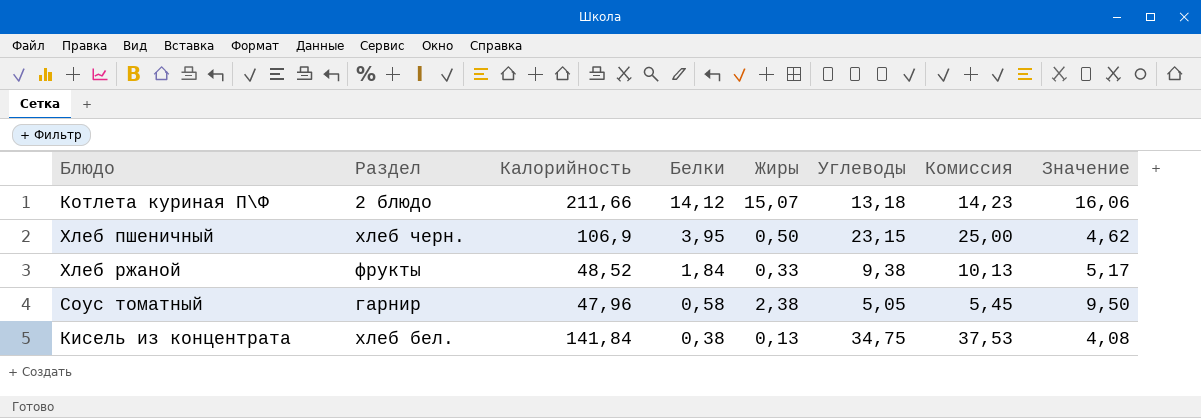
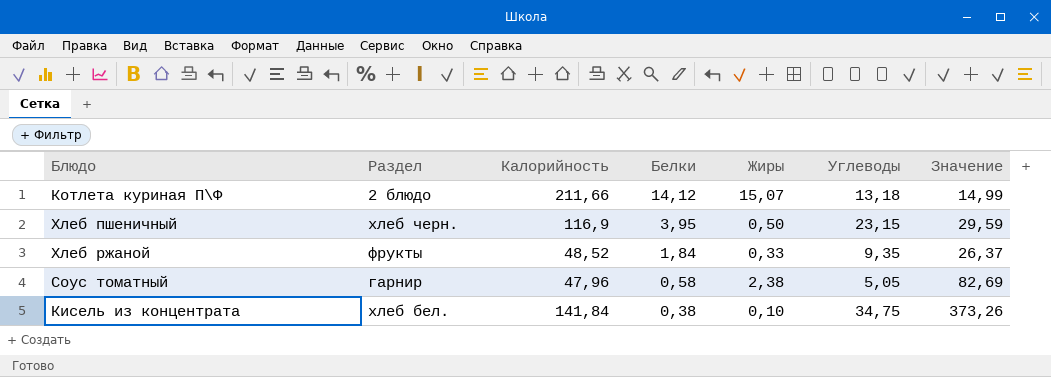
column Комиссия | formula: [Углеводы] * 1,08 -> none
column Значение | formula: [Калорийность] / [Углеводы] -> [Калорийность] / [Белки]
Хлеб пшеничный | Калорийность: 106,9 -> 116,9
Хлеб ржаной | Углеводы: 9,38 -> 9,35
Кисель из концентрата | Жиры: 0,13 -> 0,10

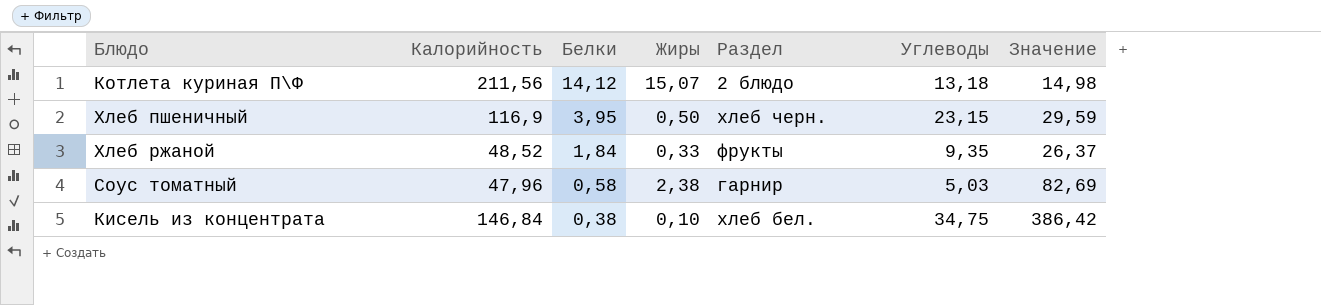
column Раздел | position: 2 -> 5
Котлета куриная П\Ф | Калорийность: 211,66 -> 211,56
Котлета куриная П\Ф | Значение: 14,99 -> 14,98
Соус томатный | Углеводы: 5,05 -> 5,03
Кисель из концентрата | Калорийность: 141,84 -> 146,84
Кисель из концентрата | Значение: 373,26 -> 386,42

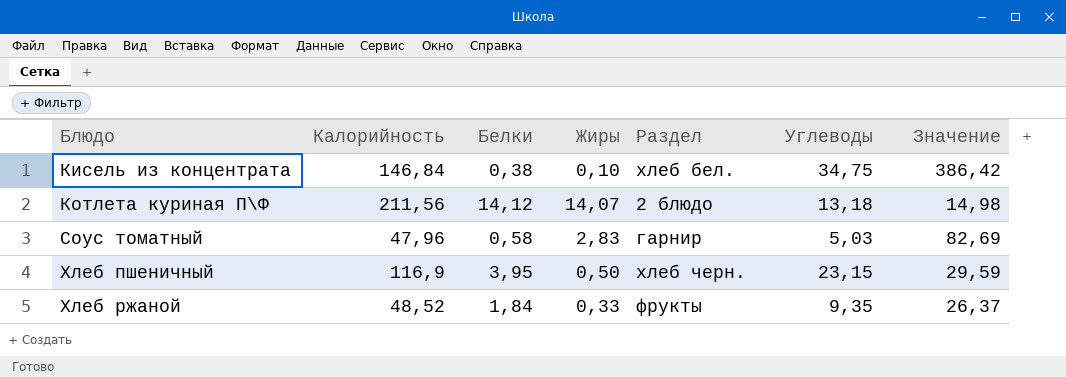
row order: Белки descending -> Блюдо ascending
Котлета куриная П\Ф | Жиры: 15,07 -> 14,07
Соус томатный | Жиры: 2,38 -> 2,83

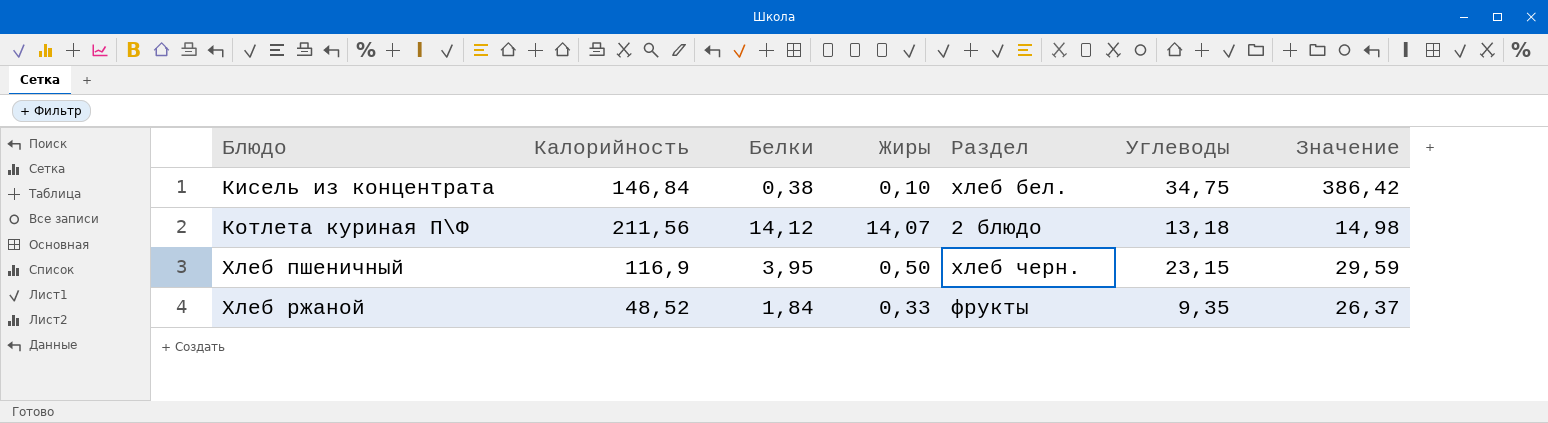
row Соус томатный: 47,96 | 0,58 | 2,83 | гарнир | 5,03 | 82,69 -> none

